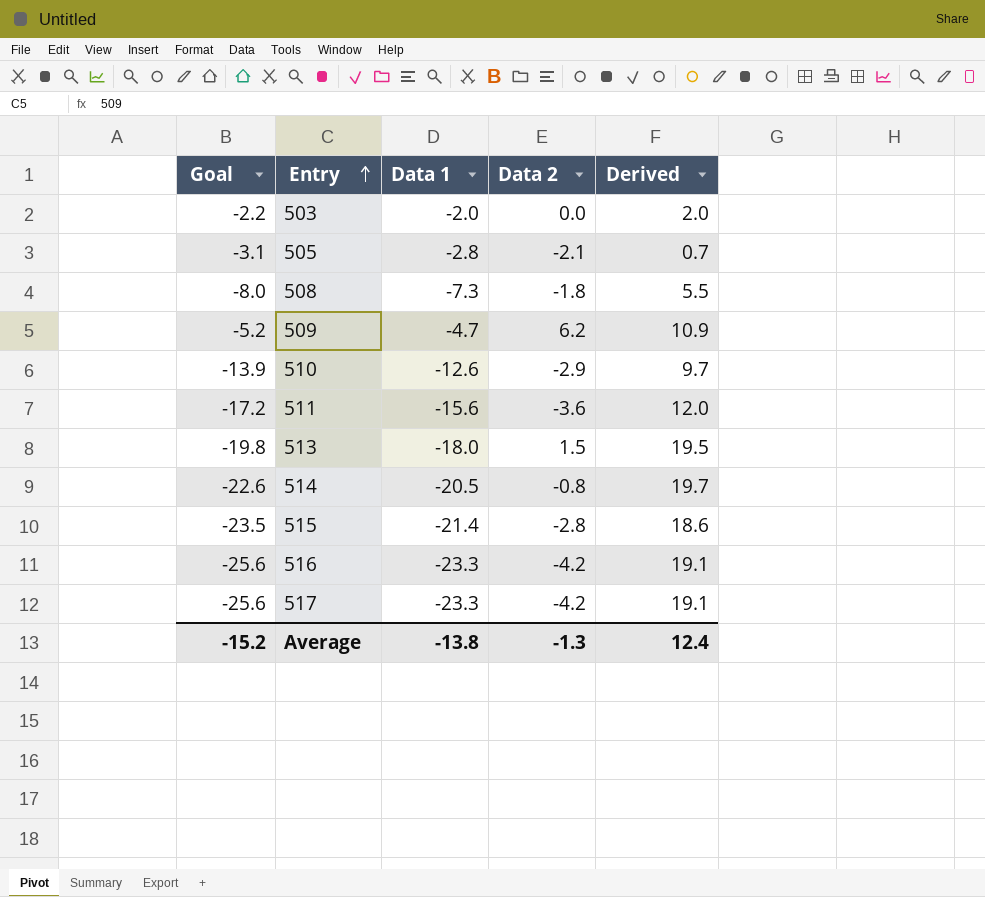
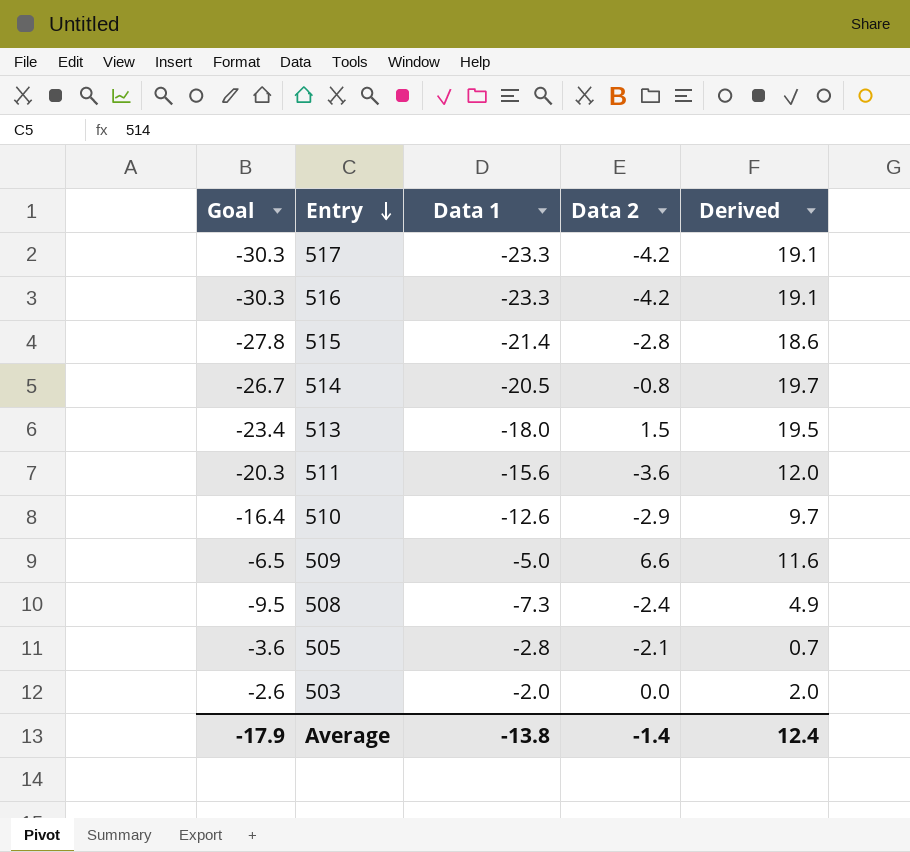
row order: Entry ascending -> Entry descending
column Goal | formula: [Data 1] * 1.1 -> [Data 1] * 1.3
509 | Data 1: -4.7 -> -5.0
509 | Data 2: 6.2 -> 6.6
509 | Derived: 10.9 -> 11.6
508 | Data 2: -1.8 -> -2.4
508 | Derived: 5.5 -> 4.9
Average | Goal: -15.2 -> -17.9
Average | Data 2: -1.3 -> -1.4

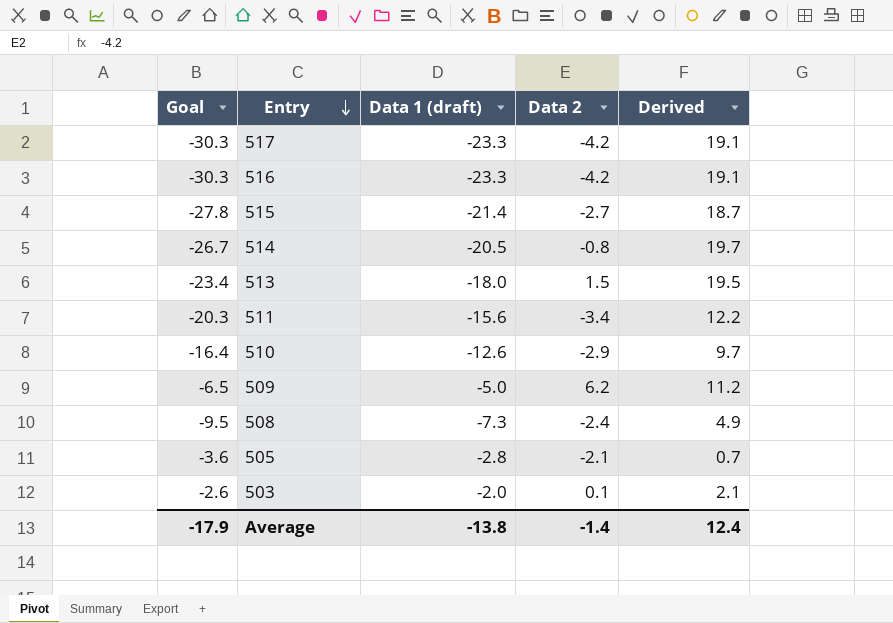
column name: Data 1 -> Data 1 (draft)
515 | Data 2: -2.8 -> -2.7
515 | Derived: 18.6 -> 18.7
511 | Data 2: -3.6 -> -3.4
511 | Derived: 12.0 -> 12.2
509 | Data 2: 6.6 -> 6.2
509 | Derived: 11.6 -> 11.2
503 | Data 2: 0.0 -> 0.1
503 | Derived: 2.0 -> 2.1

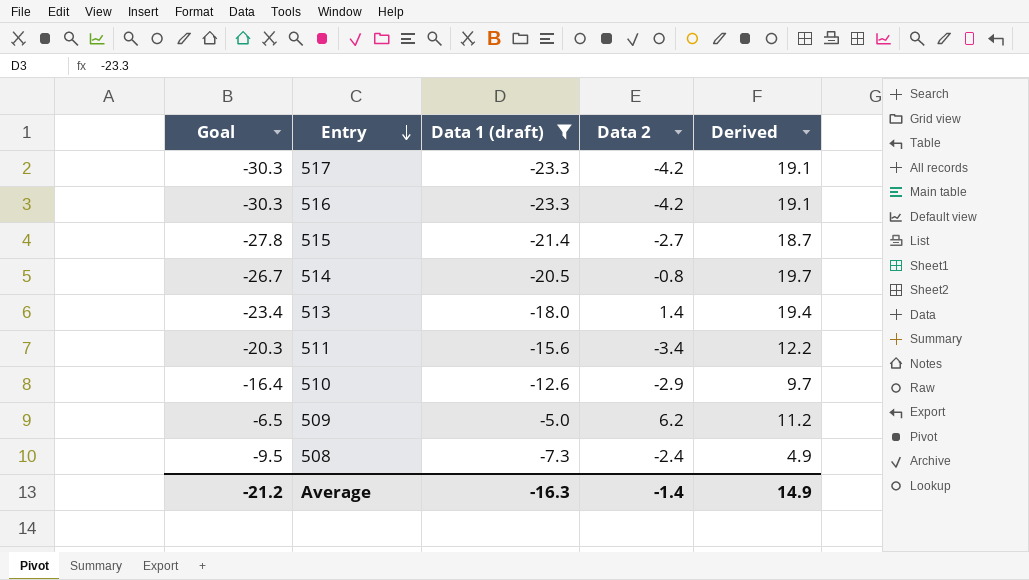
filter: none -> Data 1 (draft) <= -5.0
513 | Data 2: 1.5 -> 1.4
513 | Derived: 19.5 -> 19.4
Average | Goal: -17.9 -> -21.2
Average | Data 1 (draft): -13.8 -> -16.3
Average | Derived: 12.4 -> 14.9

